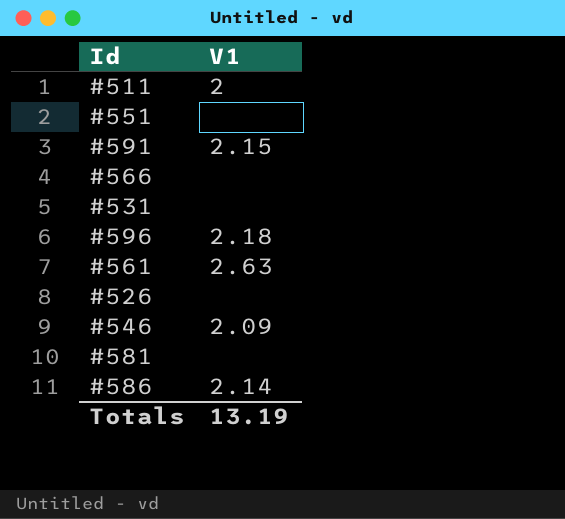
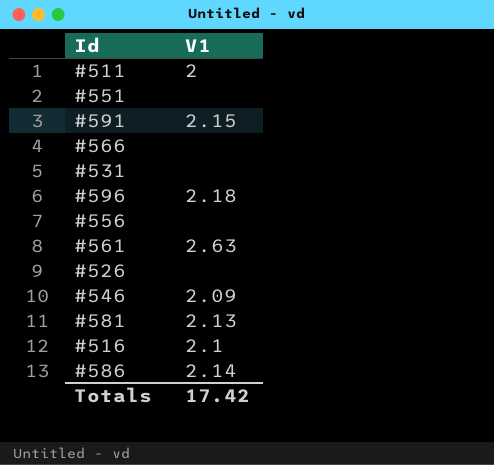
row #556: none -> none
#581 | V1: none -> 2.13
row #516: none -> 2.1
Totals | V1: 13.19 -> 17.42

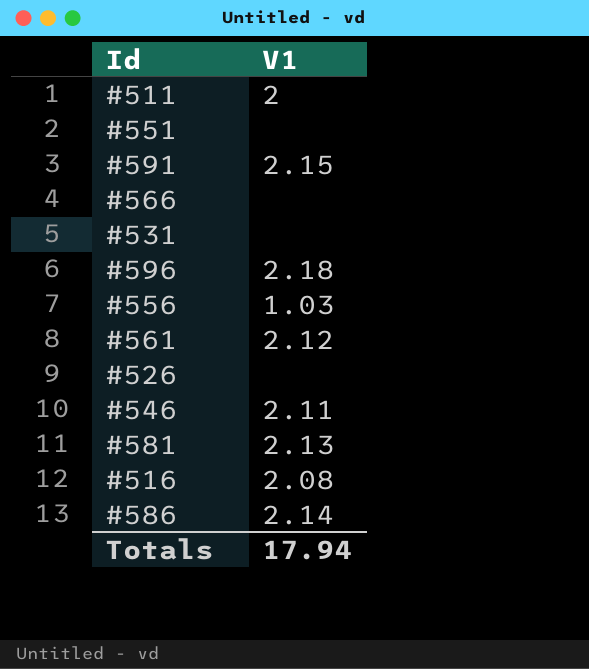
#556 | V1: none -> 1.03
#561 | V1: 2.63 -> 2.12
#546 | V1: 2.09 -> 2.11
#516 | V1: 2.1 -> 2.08
Totals | V1: 17.42 -> 17.94

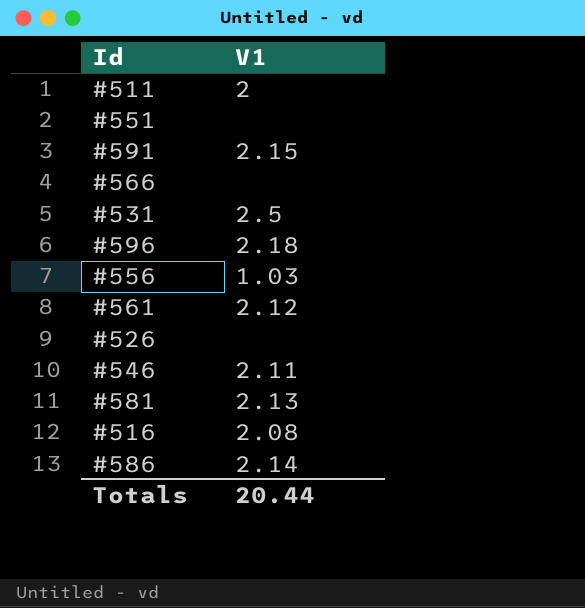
#531 | V1: none -> 2.5
Totals | V1: 17.94 -> 20.44

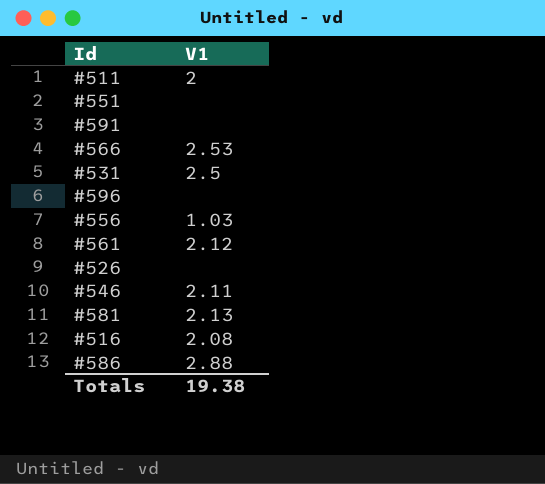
#591 | V1: 2.15 -> none
#566 | V1: none -> 2.53
#596 | V1: 2.18 -> none
#586 | V1: 2.14 -> 2.88
Totals | V1: 20.44 -> 19.38

